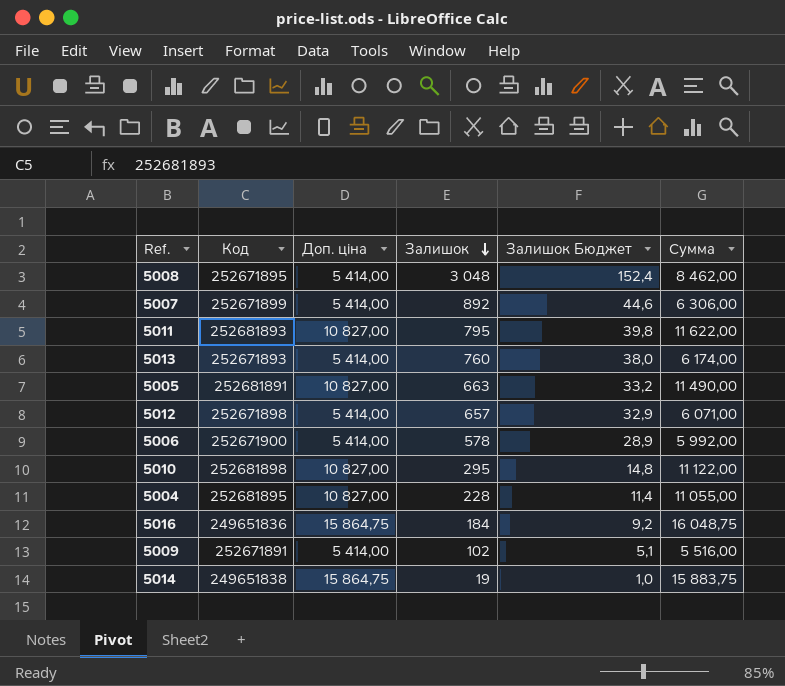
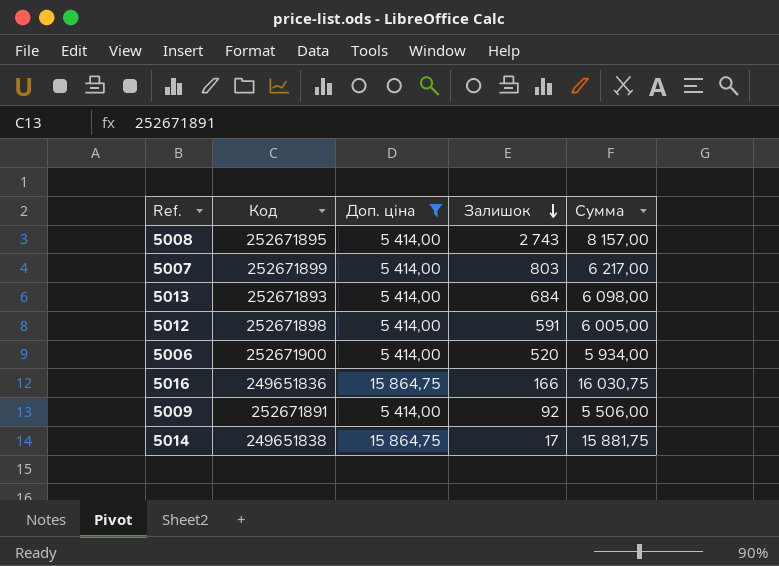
filter: none -> Доп. ціна != 10 827,00
column Залишок Бюджет | formula: [Залишок] * 0,05 -> none
5008 | Залишок: 3 048 -> 2 743
5008 | Сумма: 8 462,00 -> 8 157,00
5007 | Залишок: 892 -> 803
5007 | Сумма: 6 306,00 -> 6 217,00
5013 | Залишок: 760 -> 684
5013 | Сумма: 6 174,00 -> 6 098,00
5012 | Залишок: 657 -> 591
5012 | Сумма: 6 071,00 -> 6 005,00
5006 | Залишок: 578 -> 520
5006 | Сумма: 5 992,00 -> 5 934,00
5016 | Залишок: 184 -> 166
5016 | Сумма: 16 048,75 -> 16 030,75
5009 | Залишок: 102 -> 92
5009 | Сумма: 5 516,00 -> 5 506,00
5014 | Залишок: 19 -> 17
5014 | Сумма: 15 883,75 -> 15 881,75

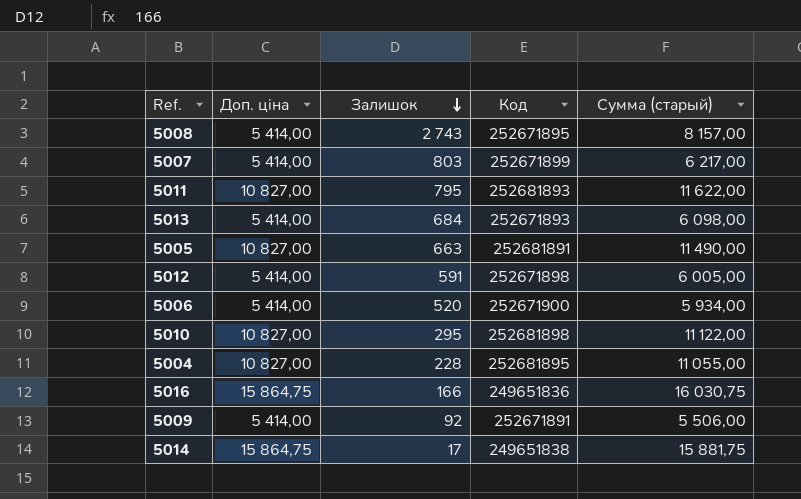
filter: Доп. ціна != 10 827,00 -> none
column Код | position: 2 -> 4
column name: Сумма -> Сумма (старый)

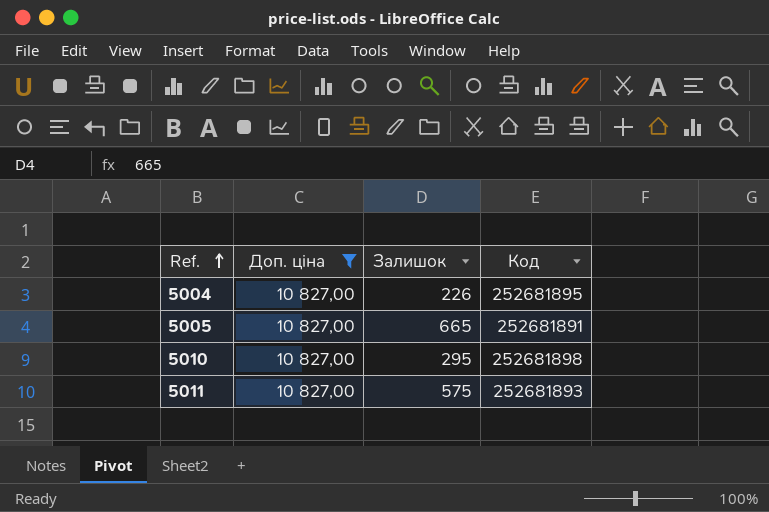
filter: none -> Доп. ціна = 10 827,00
row order: Залишок descending -> Ref. ascending
column Сумма (старый) | formula: [Доп. ціна] + [Залишок] -> none
5004 | Залишок: 228 -> 226
5005 | Залишок: 663 -> 665
5011 | Залишок: 795 -> 575

